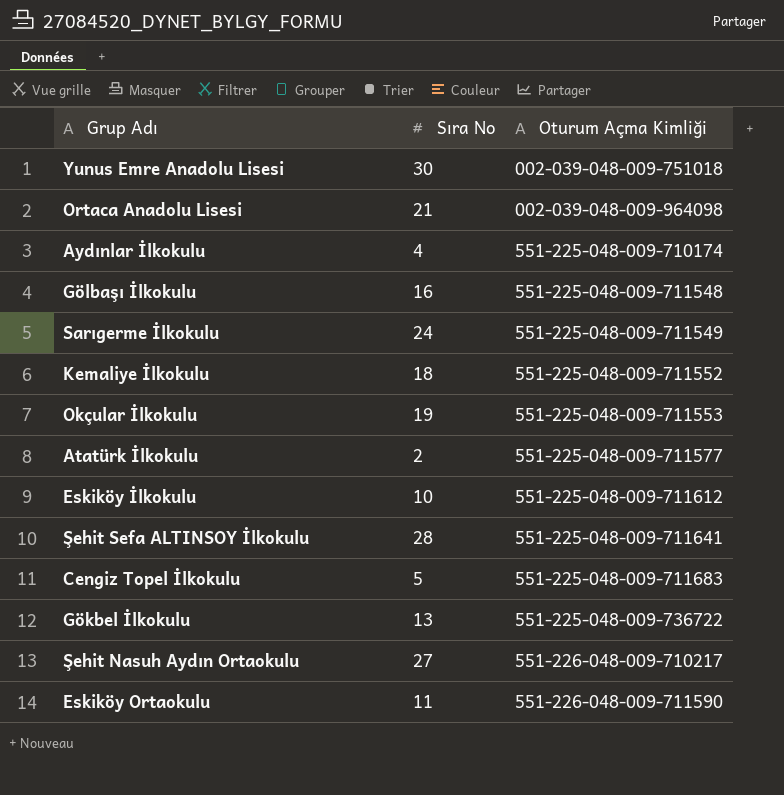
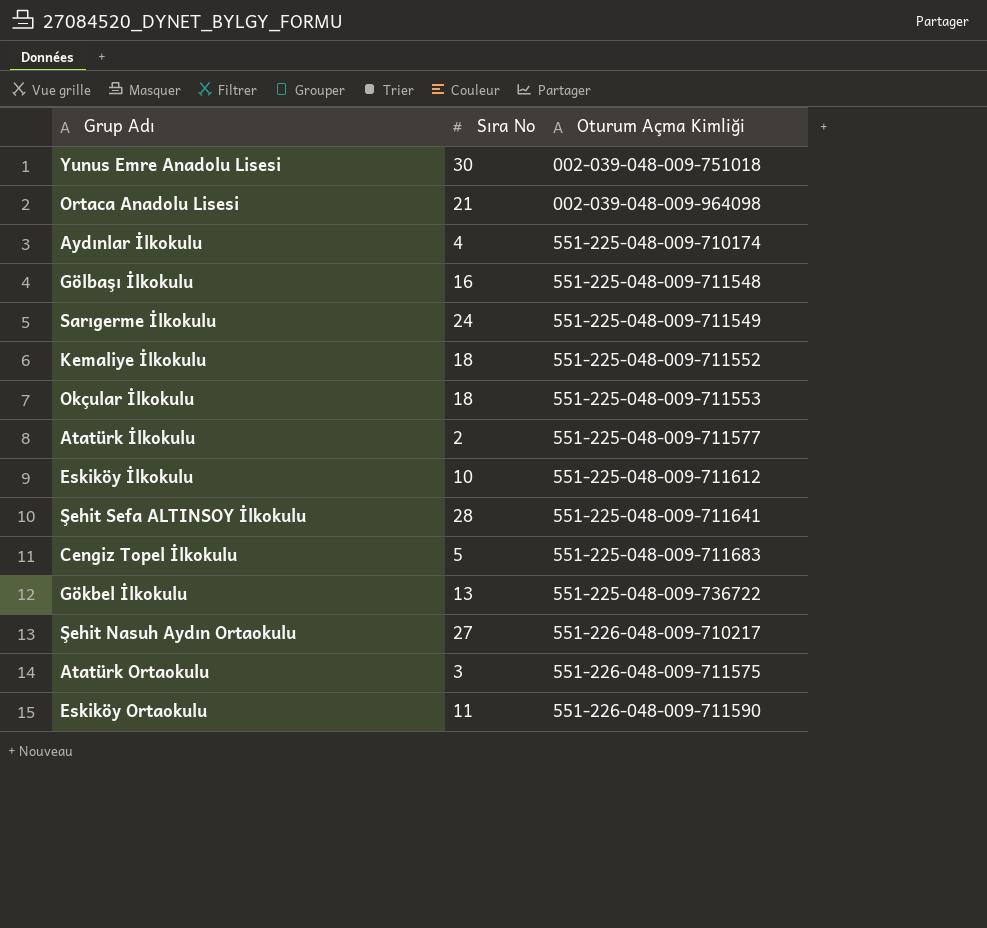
Okçular İlkokulu | Sıra No: 19 -> 18
row Atatürk Ortaokulu: none -> 3 | 551-226-048-009-711575

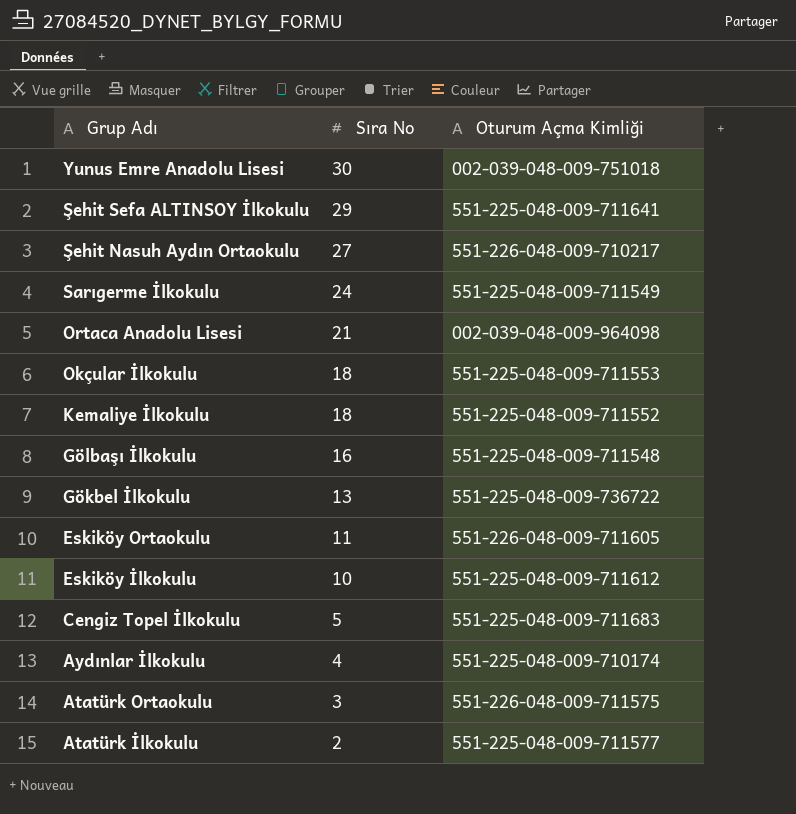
row order: Oturum Açma Kimliği ascending -> Grup Adı descending
Şehit Sefa ALTINSOY İlkokulu | Sıra No: 28 -> 29
Eskiköy Ortaokulu | Oturum Açma Kimliği: 551-226-048-009-711590 -> 551-226-048-009-711605

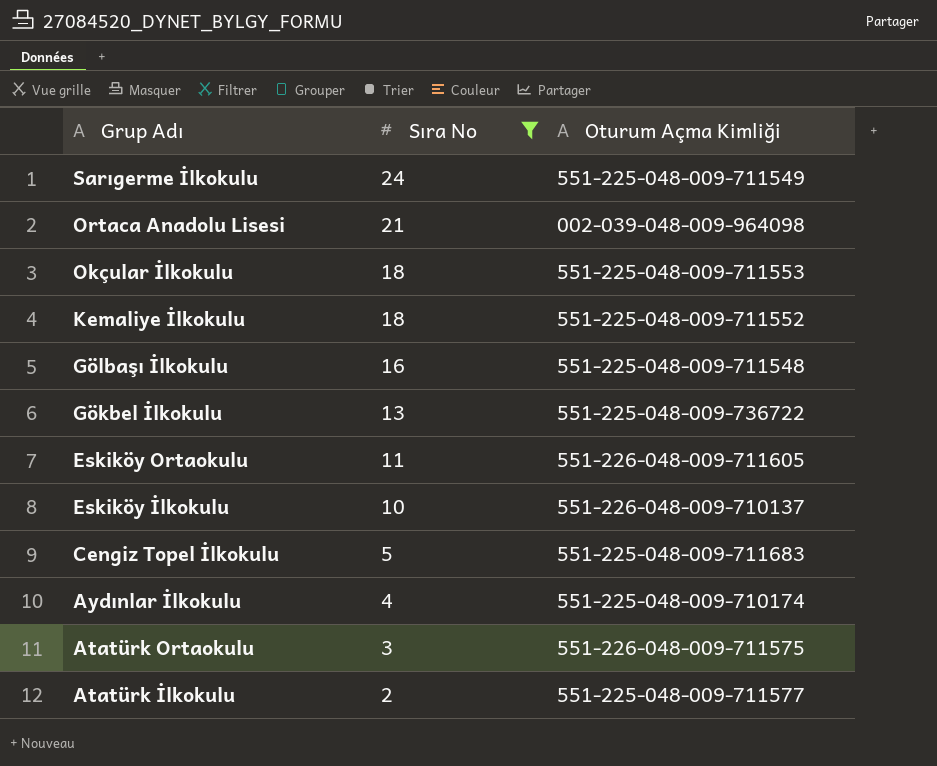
filter: none -> Sıra No <= 24
Eskiköy İlkokulu | Oturum Açma Kimliği: 551-225-048-009-711612 -> 551-226-048-009-710137

